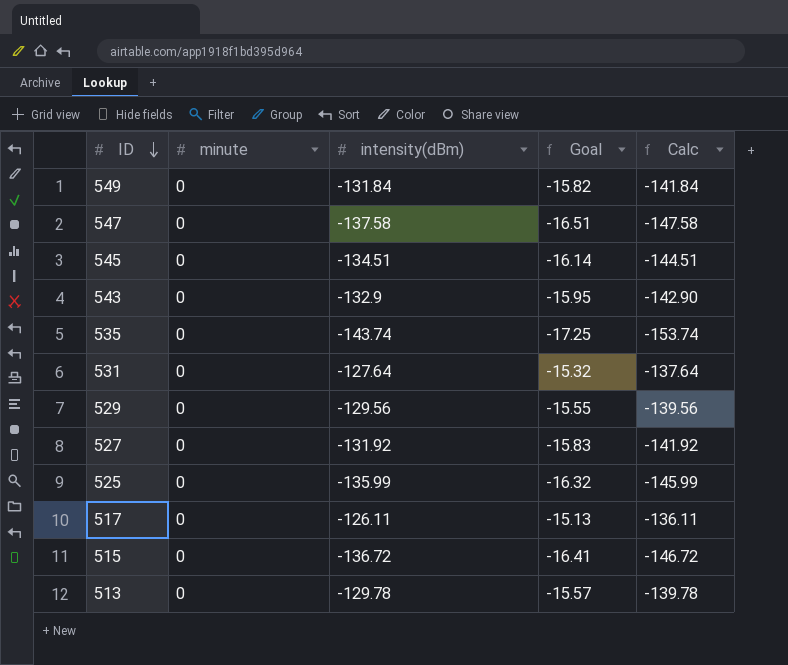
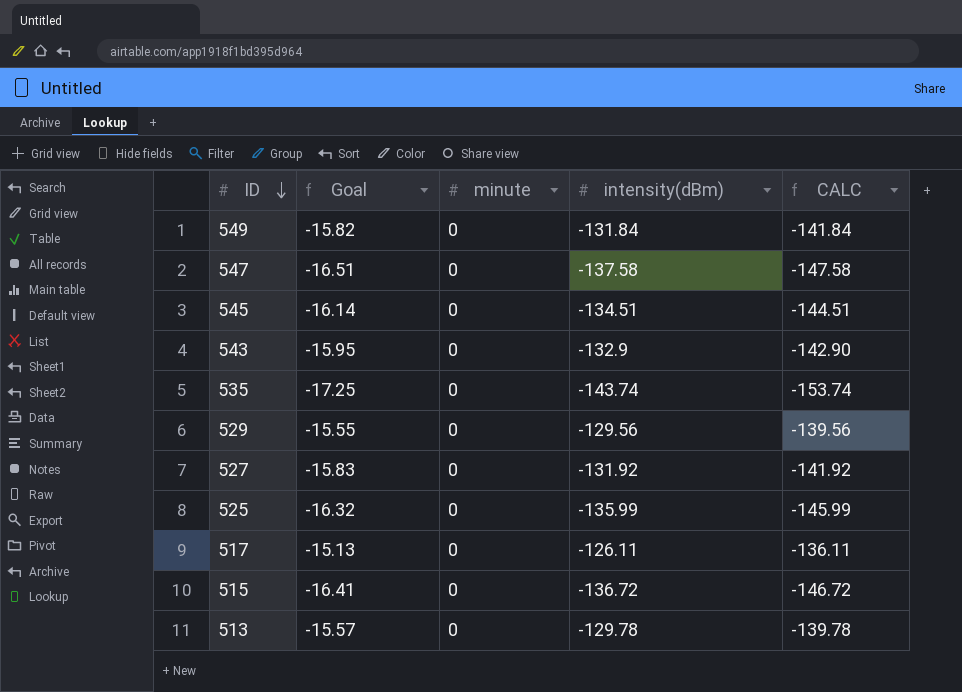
column Goal | position: 4 -> 2
column name: Calc -> CALC
row 531: 0 | -127.64 | -15.32 | -137.64 -> none

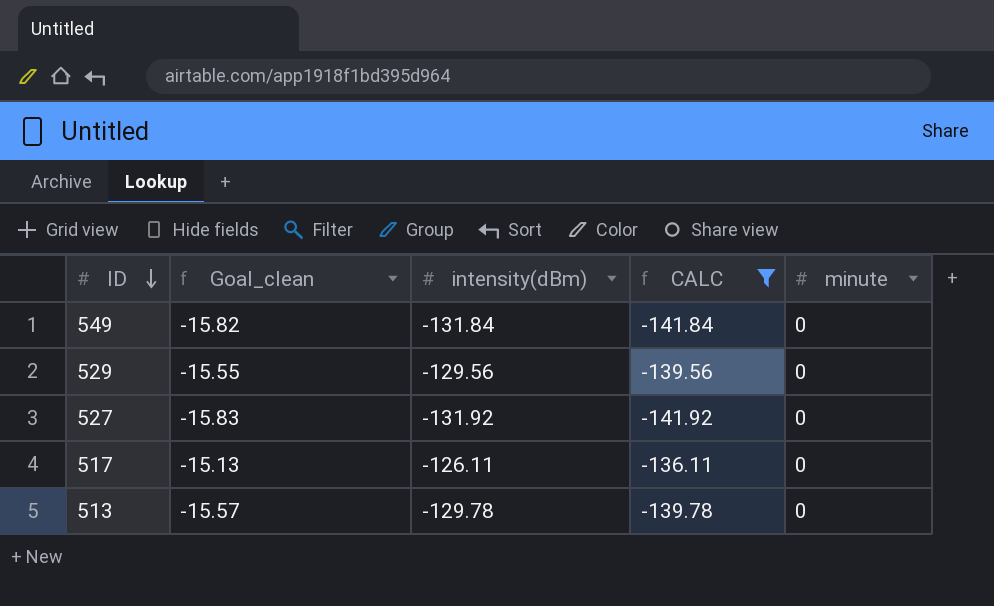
filter: none -> CALC >= -141.92
column name: Goal -> Goal_clean
column minute | position: 3 -> 5

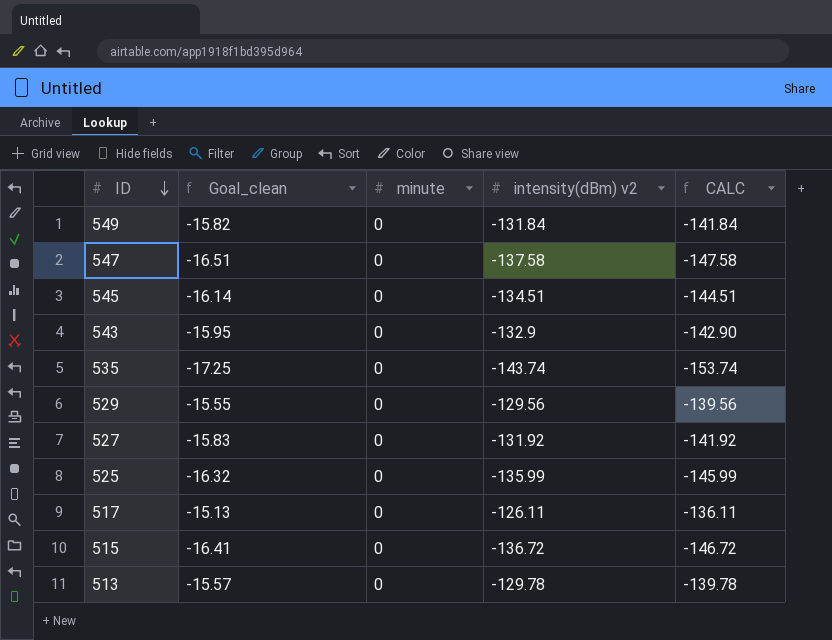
filter: CALC >= -141.92 -> none
column minute | position: 5 -> 3
column name: intensity(dBm) -> intensity(dBm) v2

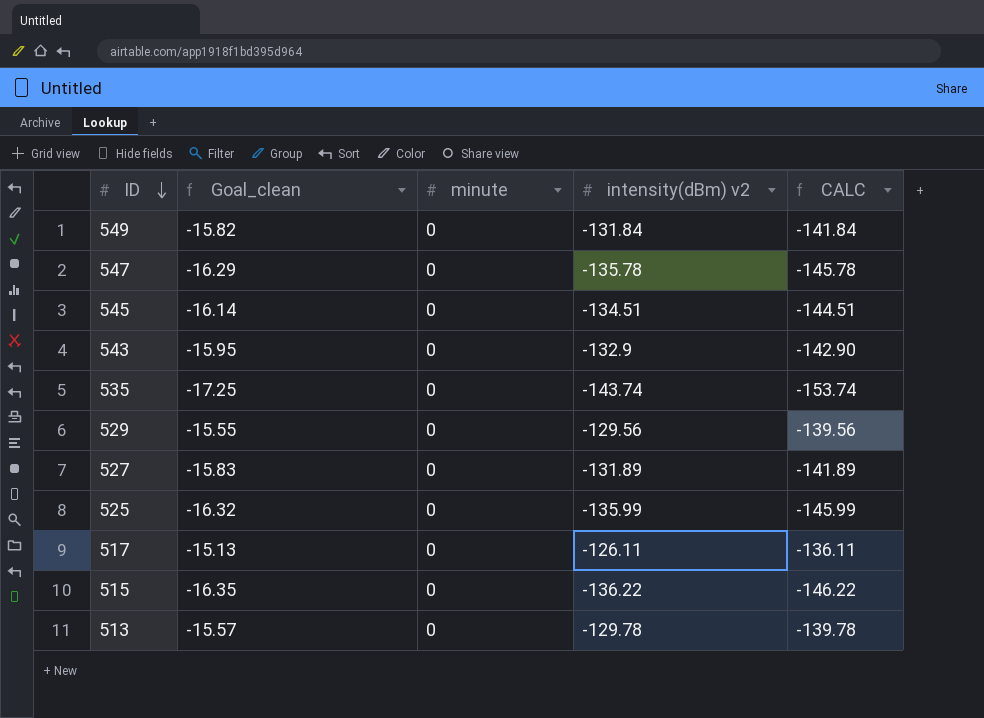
547 | Goal_clean: -16.51 -> -16.29
547 | intensity(dBm) v2: -137.58 -> -135.78
547 | CALC: -147.58 -> -145.78
527 | intensity(dBm) v2: -131.92 -> -131.89
527 | CALC: -141.92 -> -141.89
515 | Goal_clean: -16.41 -> -16.35
515 | intensity(dBm) v2: -136.72 -> -136.22
515 | CALC: -146.72 -> -146.22

